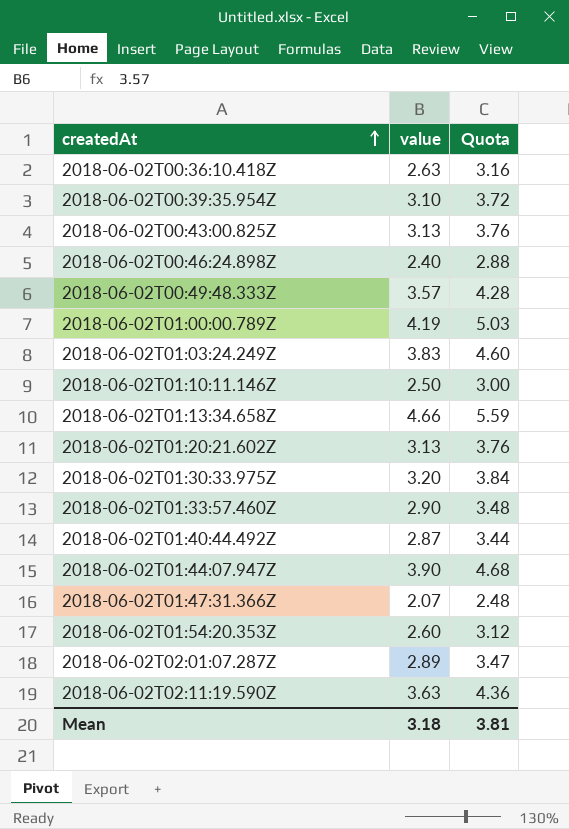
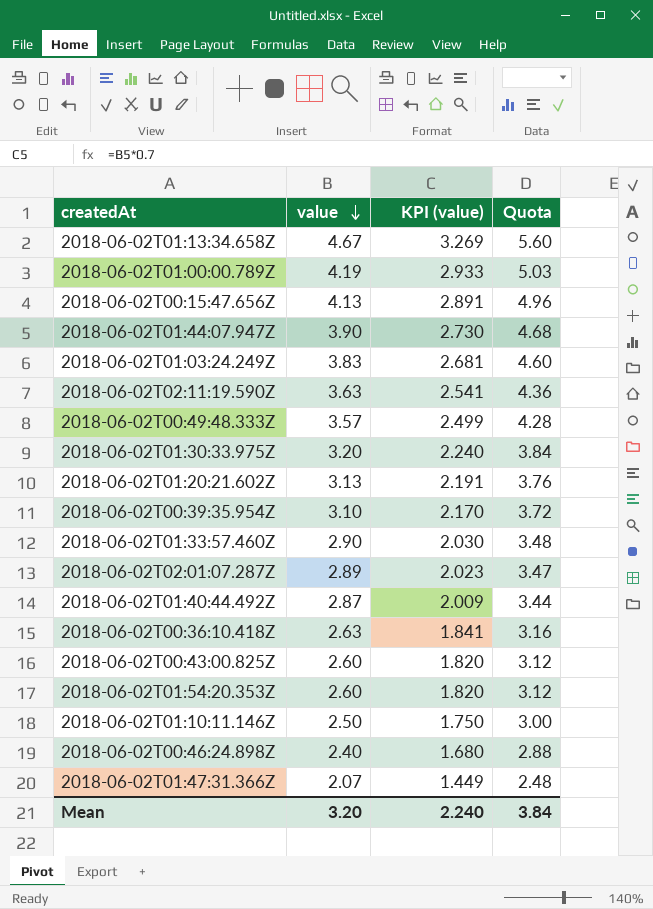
row order: createdAt ascending -> value descending
column KPI (value) | formula: none -> [value] * 0.7
2018-06-02T01:13:34.658Z | value: 4.66 -> 4.67
2018-06-02T01:13:34.658Z | Quota: 5.59 -> 5.60
row 2018-06-02T00:15:47.656Z: none -> 4.13 | 2.891 | 4.96
2018-06-02T00:43:00.825Z | value: 3.13 -> 2.60
2018-06-02T00:43:00.825Z | Quota: 3.76 -> 3.12
Mean | value: 3.18 -> 3.20
Mean | Quota: 3.81 -> 3.84

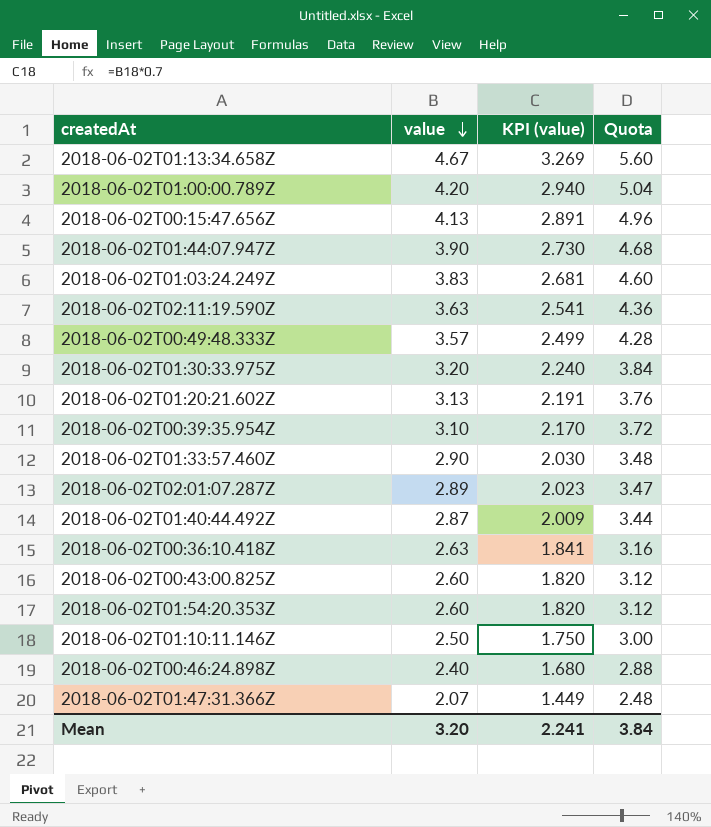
2018-06-02T01:00:00.789Z | value: 4.19 -> 4.20
2018-06-02T01:00:00.789Z | KPI (value): 2.933 -> 2.940
2018-06-02T01:00:00.789Z | Quota: 5.03 -> 5.04
Mean | KPI (value): 2.240 -> 2.241

